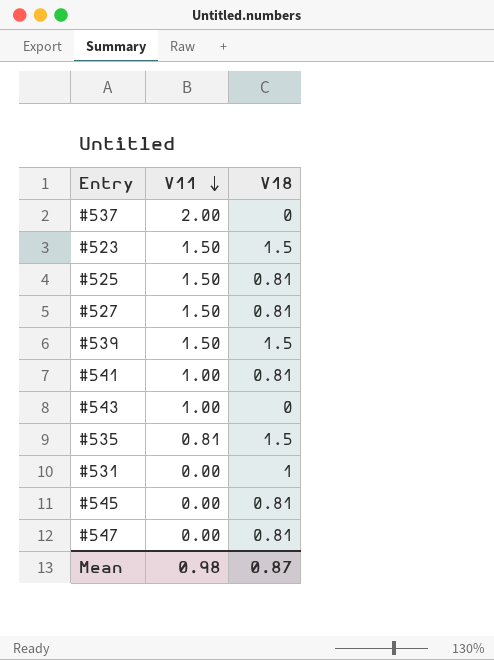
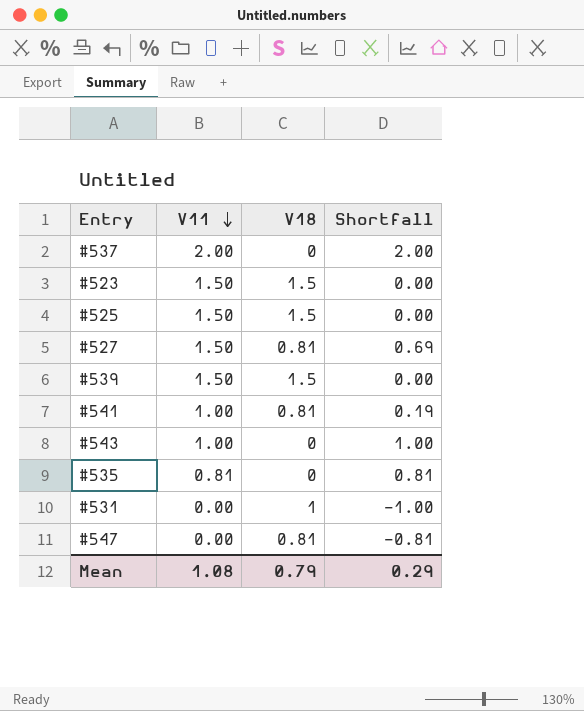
column Shortfall | formula: none -> [V11] - [V18]
row #545: 0.00 | 0.81 -> none
#525 | V18: 0.81 -> 1.5
#535 | V18: 1.5 -> 0
Mean | V11: 0.98 -> 1.08
Mean | V18: 0.87 -> 0.79

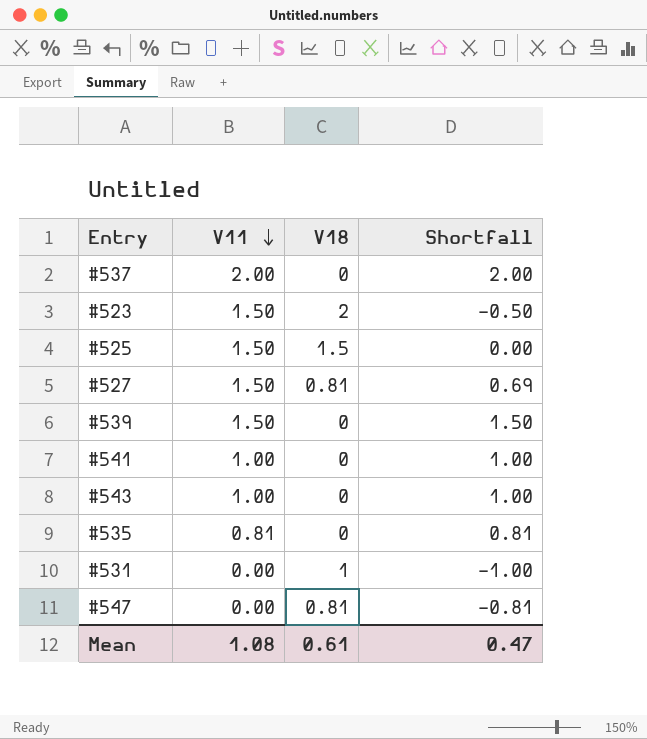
#523 | V18: 1.5 -> 2
#523 | Shortfall: 0.00 -> -0.50
#539 | V18: 1.5 -> 0
#539 | Shortfall: 0.00 -> 1.50
#541 | V18: 0.81 -> 0
#541 | Shortfall: 0.19 -> 1.00
Mean | V18: 0.79 -> 0.61
Mean | Shortfall: 0.29 -> 0.47

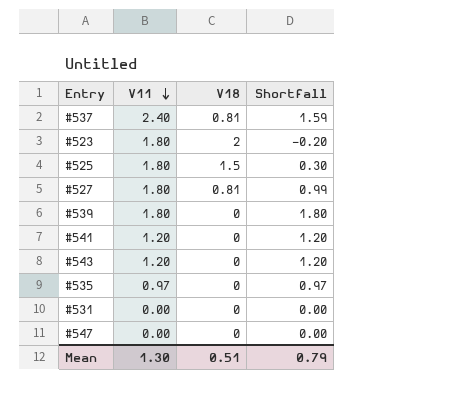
#537 | V11: 2.00 -> 2.40
#537 | V18: 0 -> 0.81
#537 | Shortfall: 2.00 -> 1.59
#523 | V11: 1.50 -> 1.80
#523 | Shortfall: -0.50 -> -0.20
#525 | V11: 1.50 -> 1.80
#525 | Shortfall: 0.00 -> 0.30
#527 | V11: 1.50 -> 1.80
#527 | Shortfall: 0.69 -> 0.99
#539 | V11: 1.50 -> 1.80
#539 | Shortfall: 1.50 -> 1.80
#541 | V11: 1.00 -> 1.20
#541 | Shortfall: 1.00 -> 1.20
#543 | V11: 1.00 -> 1.20
#543 | Shortfall: 1.00 -> 1.20
#535 | V11: 0.81 -> 0.97
#535 | Shortfall: 0.81 -> 0.97
#531 | V18: 1 -> 0
#531 | Shortfall: -1.00 -> 0.00
#547 | V18: 0.81 -> 0
#547 | Shortfall: -0.81 -> 0.00
Mean | V11: 1.08 -> 1.30
Mean | V18: 0.61 -> 0.51
Mean | Shortfall: 0.47 -> 0.79

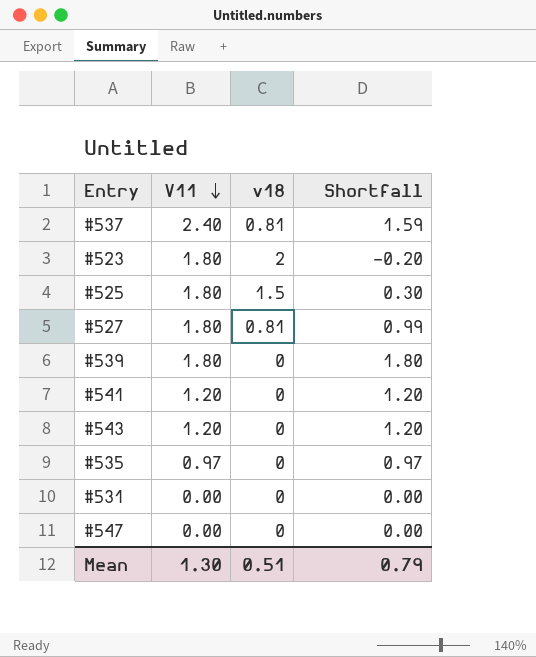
column name: V18 -> v18

